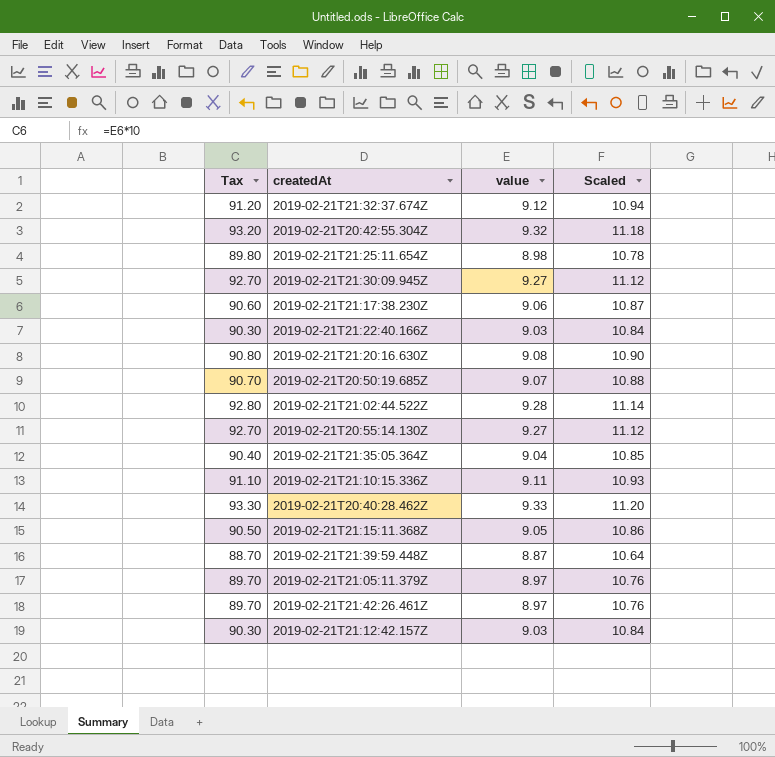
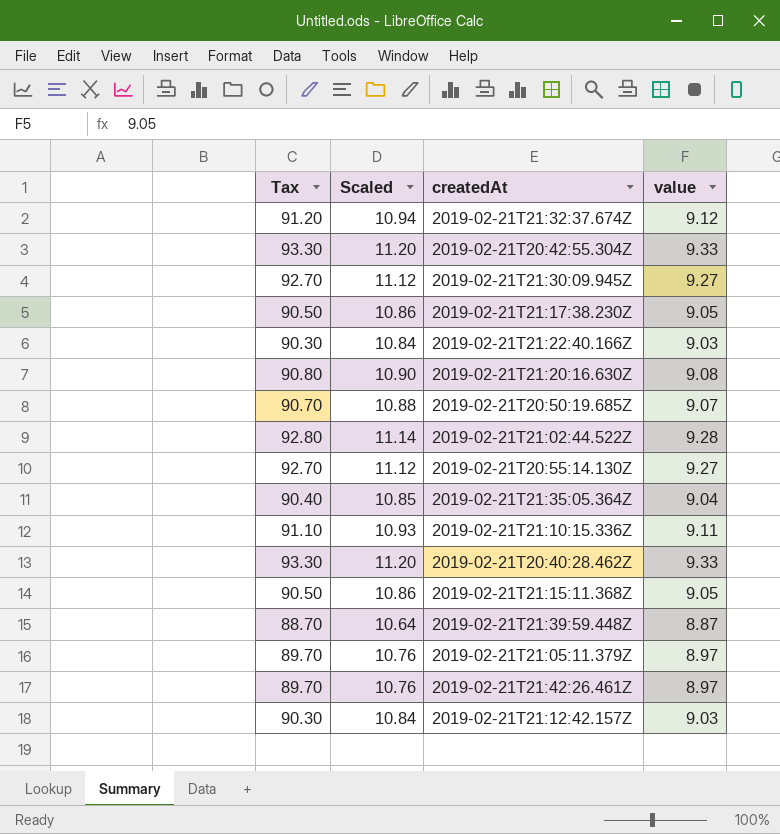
column Scaled | position: 4 -> 2
row 2019-02-21T21:25:11.654Z: 89.80 | 8.98 | 10.78 -> none
2019-02-21T20:42:55.304Z | Tax: 93.20 -> 93.30
2019-02-21T20:42:55.304Z | Scaled: 11.18 -> 11.20
2019-02-21T20:42:55.304Z | value: 9.32 -> 9.33
2019-02-21T21:17:38.230Z | Tax: 90.60 -> 90.50
2019-02-21T21:17:38.230Z | Scaled: 10.87 -> 10.86
2019-02-21T21:17:38.230Z | value: 9.06 -> 9.05

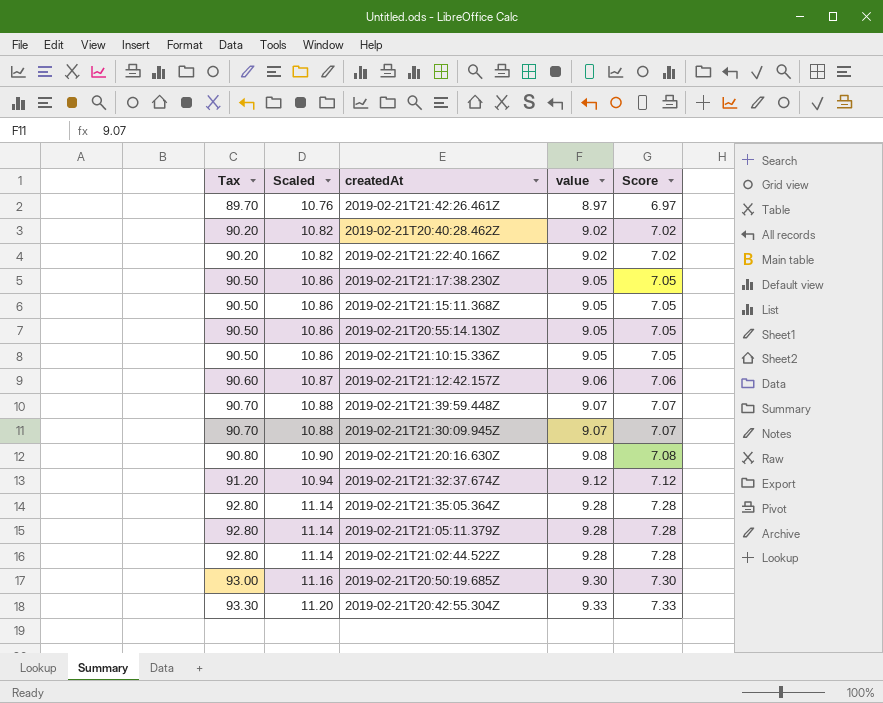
row order: none -> Tax ascending
column Score | formula: none -> [value] - 2
2019-02-21T20:40:28.462Z | Tax: 93.30 -> 90.20
2019-02-21T20:40:28.462Z | Scaled: 11.20 -> 10.82
2019-02-21T20:40:28.462Z | value: 9.33 -> 9.02
2019-02-21T21:22:40.166Z | Tax: 90.30 -> 90.20
2019-02-21T21:22:40.166Z | Scaled: 10.84 -> 10.82
2019-02-21T21:22:40.166Z | value: 9.03 -> 9.02
2019-02-21T20:55:14.130Z | Tax: 92.70 -> 90.50
2019-02-21T20:55:14.130Z | Scaled: 11.12 -> 10.86
2019-02-21T20:55:14.130Z | value: 9.27 -> 9.05
2019-02-21T21:10:15.336Z | Tax: 91.10 -> 90.50
2019-02-21T21:10:15.336Z | Scaled: 10.93 -> 10.86
2019-02-21T21:10:15.336Z | value: 9.11 -> 9.05
2019-02-21T21:12:42.157Z | Tax: 90.30 -> 90.60
2019-02-21T21:12:42.157Z | Scaled: 10.84 -> 10.87
2019-02-21T21:12:42.157Z | value: 9.03 -> 9.06
2019-02-21T21:39:59.448Z | Tax: 88.70 -> 90.70
2019-02-21T21:39:59.448Z | Scaled: 10.64 -> 10.88
2019-02-21T21:39:59.448Z | value: 8.87 -> 9.07
2019-02-21T21:30:09.945Z | Tax: 92.70 -> 90.70
2019-02-21T21:30:09.945Z | Scaled: 11.12 -> 10.88
2019-02-21T21:30:09.945Z | value: 9.27 -> 9.07
2019-02-21T21:35:05.364Z | Tax: 90.40 -> 92.80
2019-02-21T21:35:05.364Z | Scaled: 10.85 -> 11.14
2019-02-21T21:35:05.364Z | value: 9.04 -> 9.28
2019-02-21T21:05:11.379Z | Tax: 89.70 -> 92.80
2019-02-21T21:05:11.379Z | Scaled: 10.76 -> 11.14
2019-02-21T21:05:11.379Z | value: 8.97 -> 9.28
2019-02-21T20:50:19.685Z | Tax: 90.70 -> 93.00
2019-02-21T20:50:19.685Z | Scaled: 10.88 -> 11.16
2019-02-21T20:50:19.685Z | value: 9.07 -> 9.30

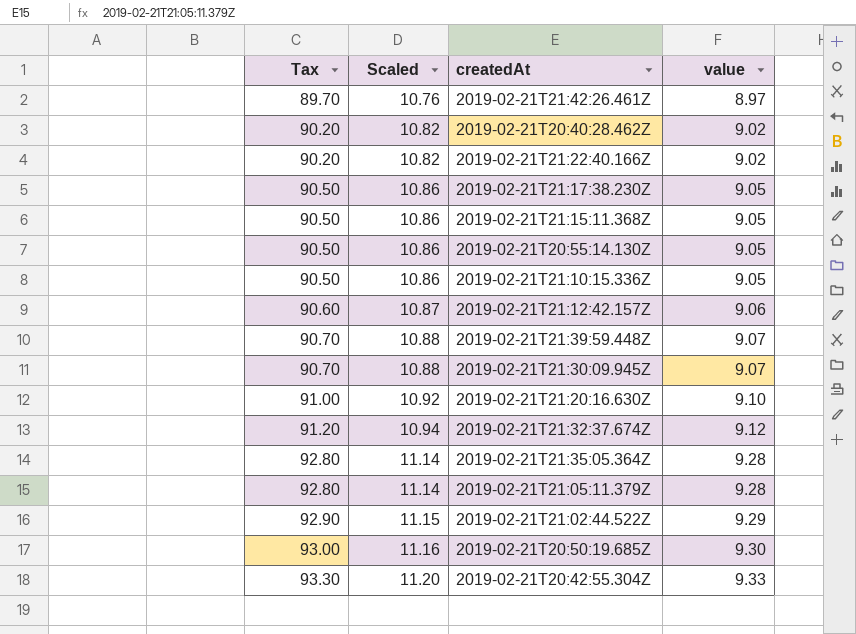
column Score | formula: [value] - 2 -> none
2019-02-21T21:20:16.630Z | Tax: 90.80 -> 91.00
2019-02-21T21:20:16.630Z | Scaled: 10.90 -> 10.92
2019-02-21T21:20:16.630Z | value: 9.08 -> 9.10
2019-02-21T21:02:44.522Z | Tax: 92.80 -> 92.90
2019-02-21T21:02:44.522Z | Scaled: 11.14 -> 11.15
2019-02-21T21:02:44.522Z | value: 9.28 -> 9.29

